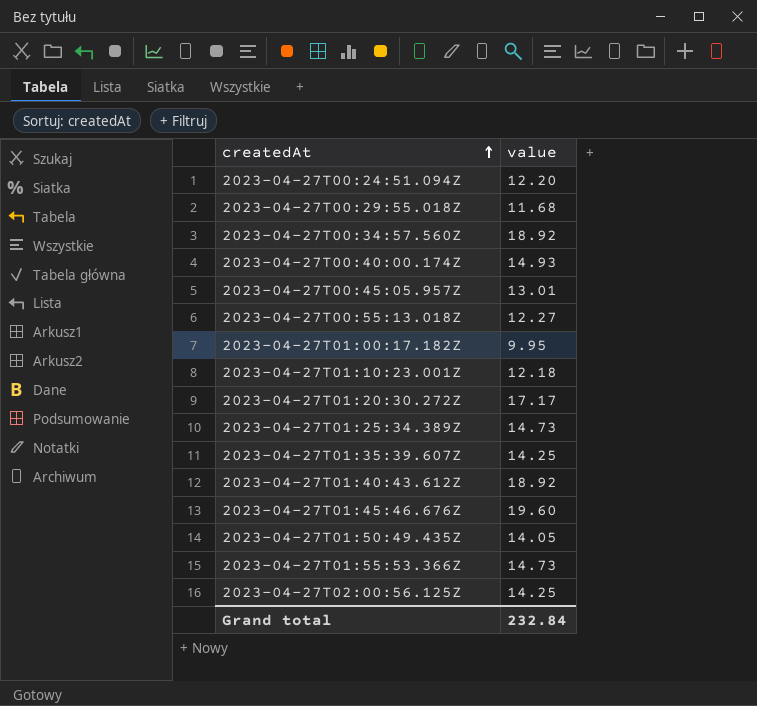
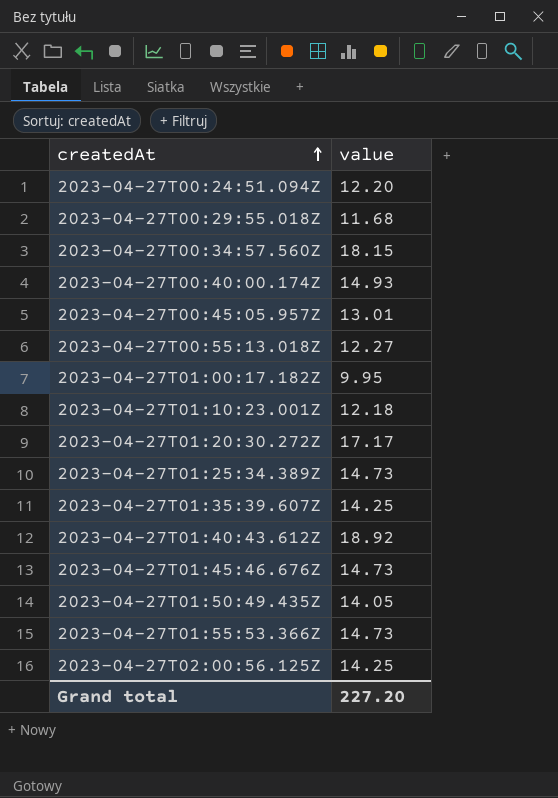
2023-04-27T00:34:57.560Z | value: 18.92 -> 18.15
2023-04-27T01:45:46.676Z | value: 19.60 -> 14.73
Grand total | value: 232.84 -> 227.20

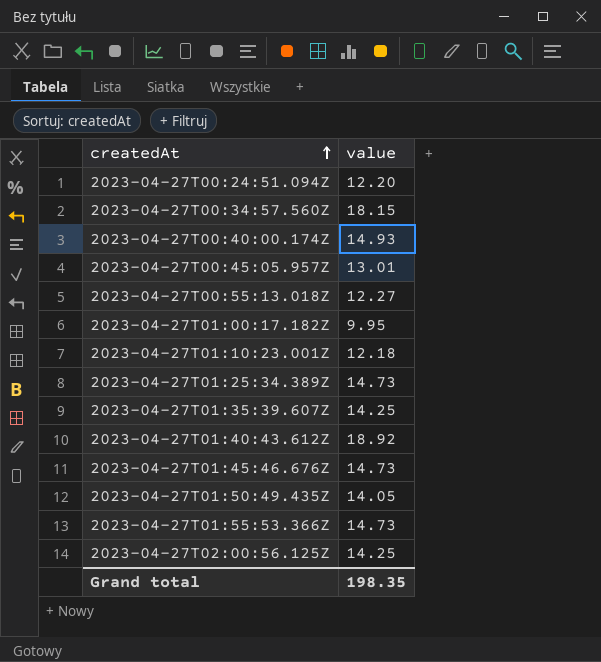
row 2023-04-27T00:29:55.018Z: 11.68 -> none
row 2023-04-27T01:20:30.272Z: 17.17 -> none
Grand total | value: 227.20 -> 198.35

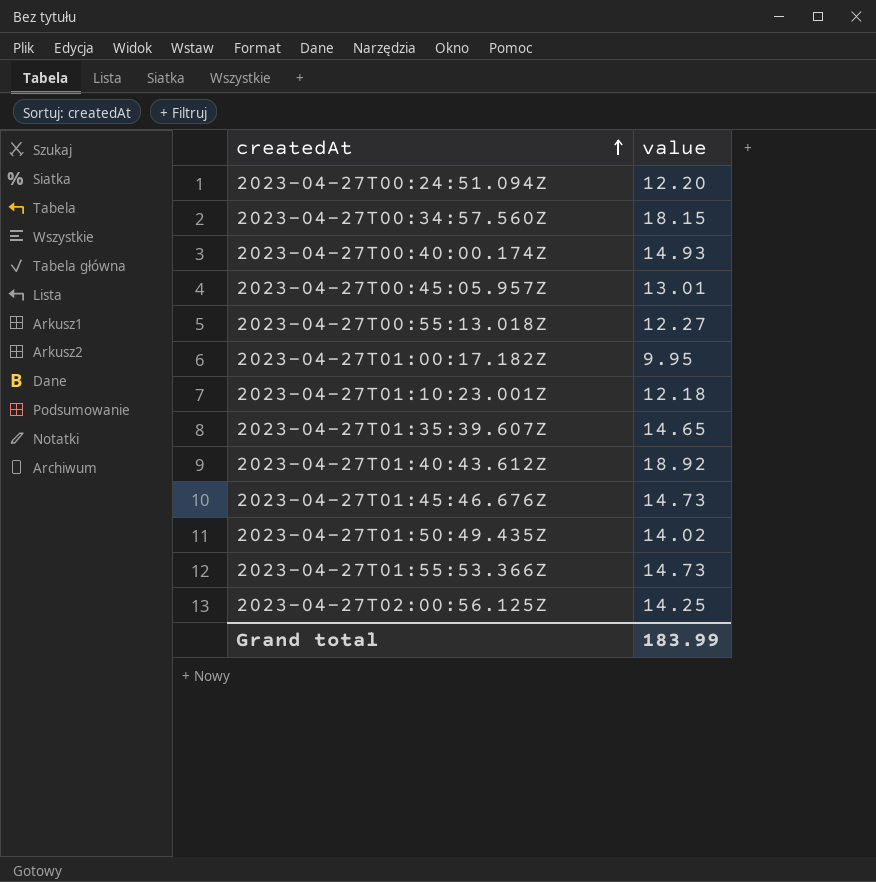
row 2023-04-27T01:25:34.389Z: 14.73 -> none
2023-04-27T01:35:39.607Z | value: 14.25 -> 14.65
2023-04-27T01:50:49.435Z | value: 14.05 -> 14.02
Grand total | value: 198.35 -> 183.99

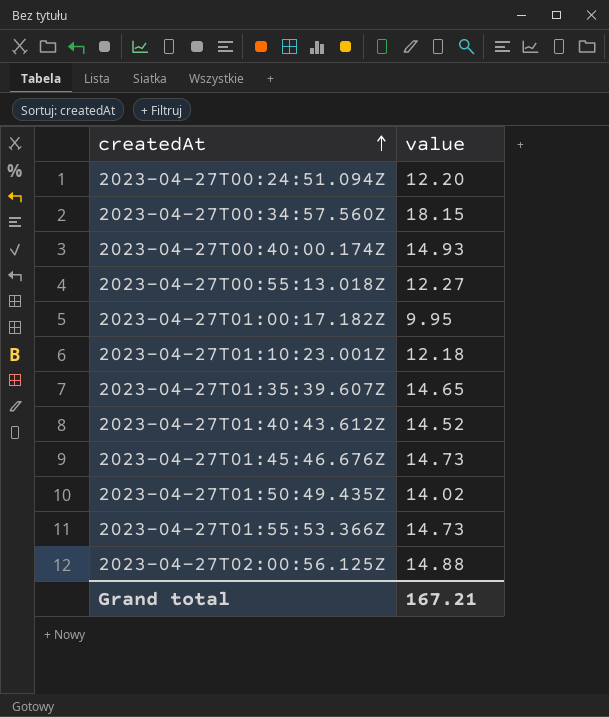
row 2023-04-27T00:45:05.957Z: 13.01 -> none
2023-04-27T01:40:43.612Z | value: 18.92 -> 14.52
2023-04-27T02:00:56.125Z | value: 14.25 -> 14.88
Grand total | value: 183.99 -> 167.21

